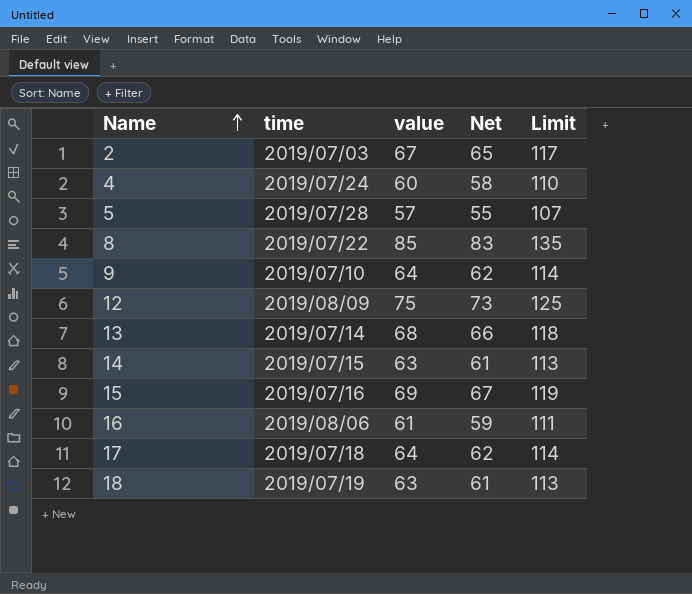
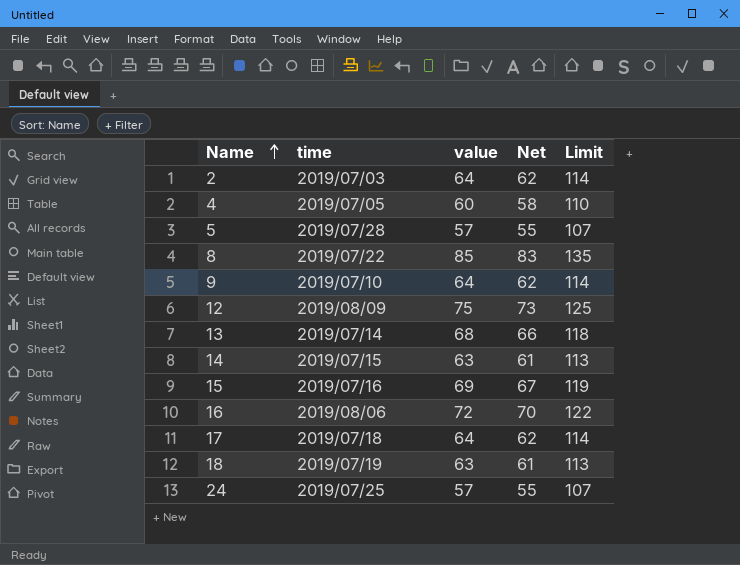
2 | value: 67 -> 64
2 | Net: 65 -> 62
2 | Limit: 117 -> 114
4 | time: 2019/07/24 -> 2019/07/05
16 | value: 61 -> 72
16 | Net: 59 -> 70
16 | Limit: 111 -> 122
row 24: none -> 2019/07/25 | 57 | 55 | 107

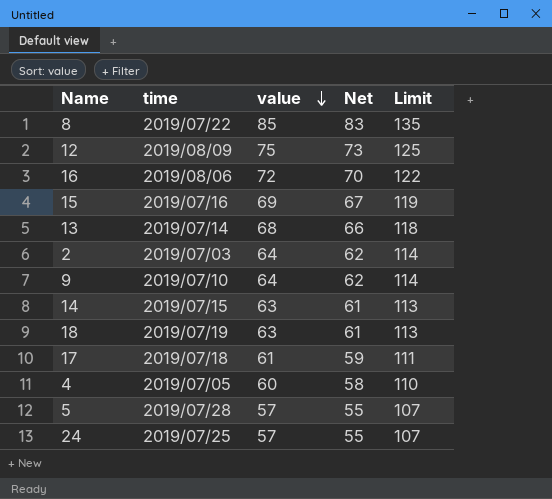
row order: Name ascending -> value descending
17 | value: 64 -> 61
17 | Net: 62 -> 59
17 | Limit: 114 -> 111

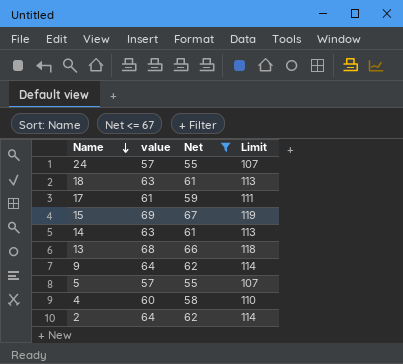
filter: none -> Net <= 67
row order: value descending -> Name descending
column time | position: 2 -> none

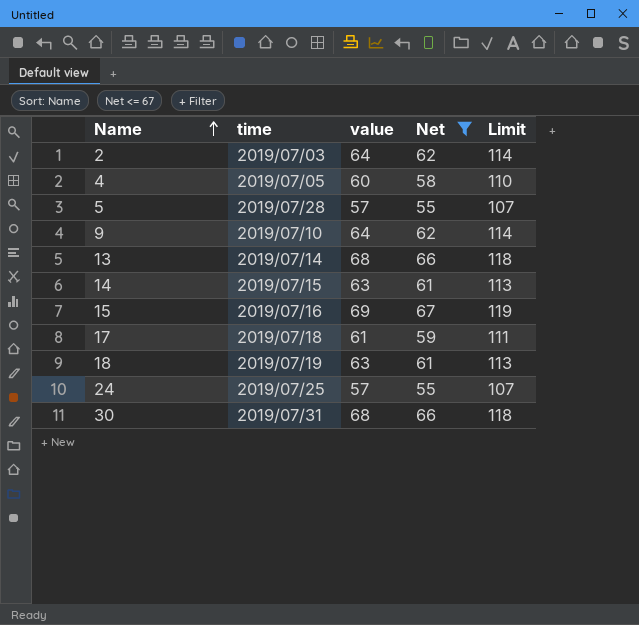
row order: Name descending -> Name ascending
column time | position: none -> 2
row 30: none -> 2019/07/31 | 68 | 66 | 118

